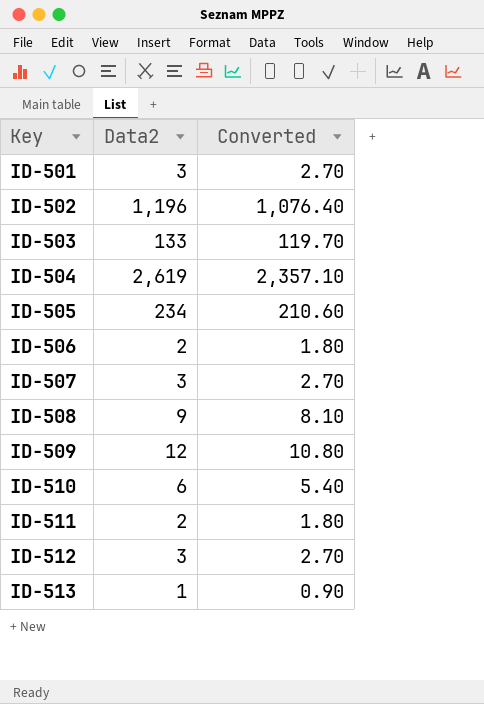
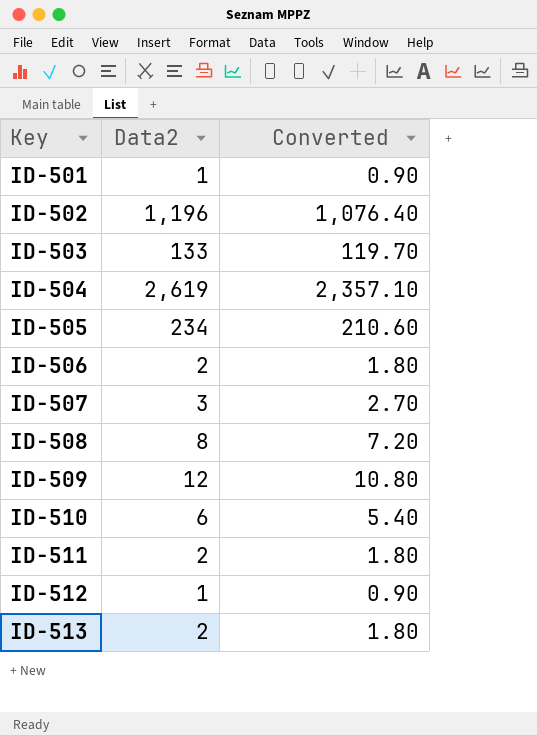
ID-501 | Data2: 3 -> 1
ID-501 | Converted: 2.70 -> 0.90
ID-508 | Data2: 9 -> 8
ID-508 | Converted: 8.10 -> 7.20
ID-512 | Data2: 3 -> 1
ID-512 | Converted: 2.70 -> 0.90
ID-513 | Data2: 1 -> 2
ID-513 | Converted: 0.90 -> 1.80

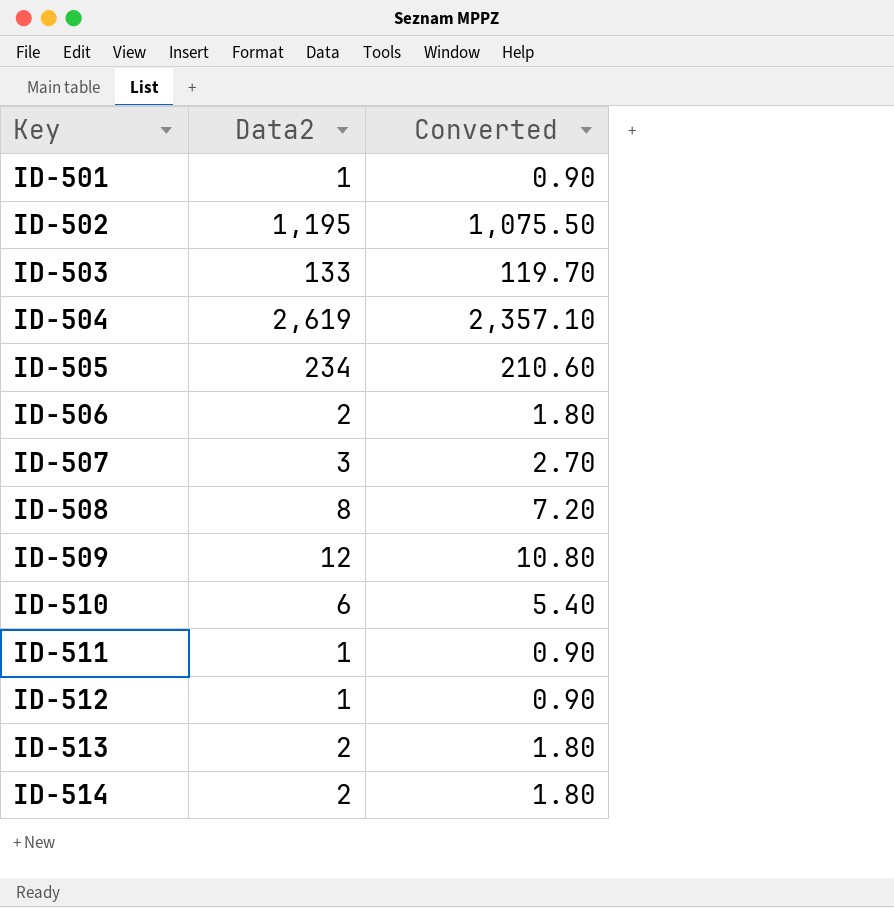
ID-502 | Data2: 1,196 -> 1,195
ID-502 | Converted: 1,076.40 -> 1,075.50
ID-511 | Data2: 2 -> 1
ID-511 | Converted: 1.80 -> 0.90
row ID-514: none -> 2 | 1.80

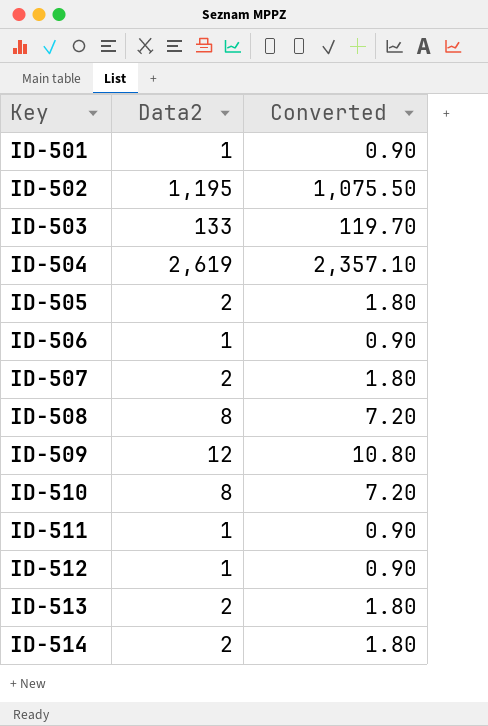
ID-505 | Data2: 234 -> 2
ID-505 | Converted: 210.60 -> 1.80
ID-506 | Data2: 2 -> 1
ID-506 | Converted: 1.80 -> 0.90
ID-507 | Data2: 3 -> 2
ID-507 | Converted: 2.70 -> 1.80
ID-510 | Data2: 6 -> 8
ID-510 | Converted: 5.40 -> 7.20

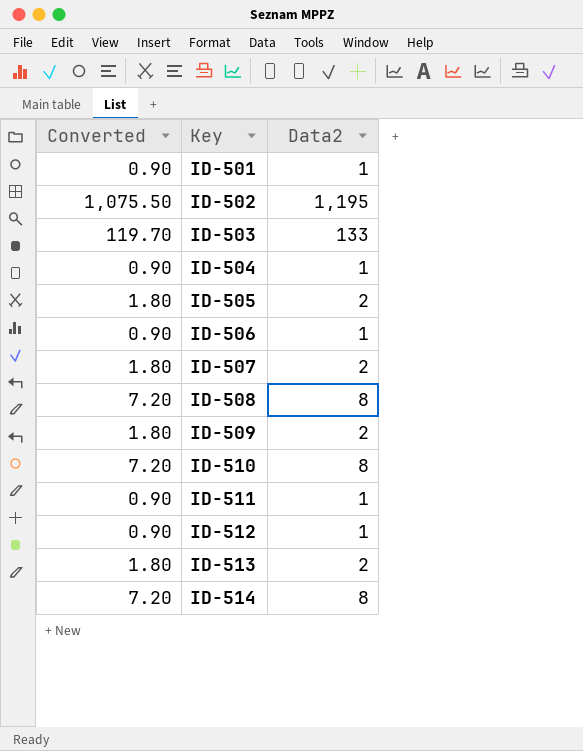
column Converted | position: 3 -> 1
ID-504 | Converted: 2,357.10 -> 0.90
ID-504 | Data2: 2,619 -> 1
ID-509 | Converted: 10.80 -> 1.80
ID-509 | Data2: 12 -> 2
ID-514 | Converted: 1.80 -> 7.20
ID-514 | Data2: 2 -> 8

